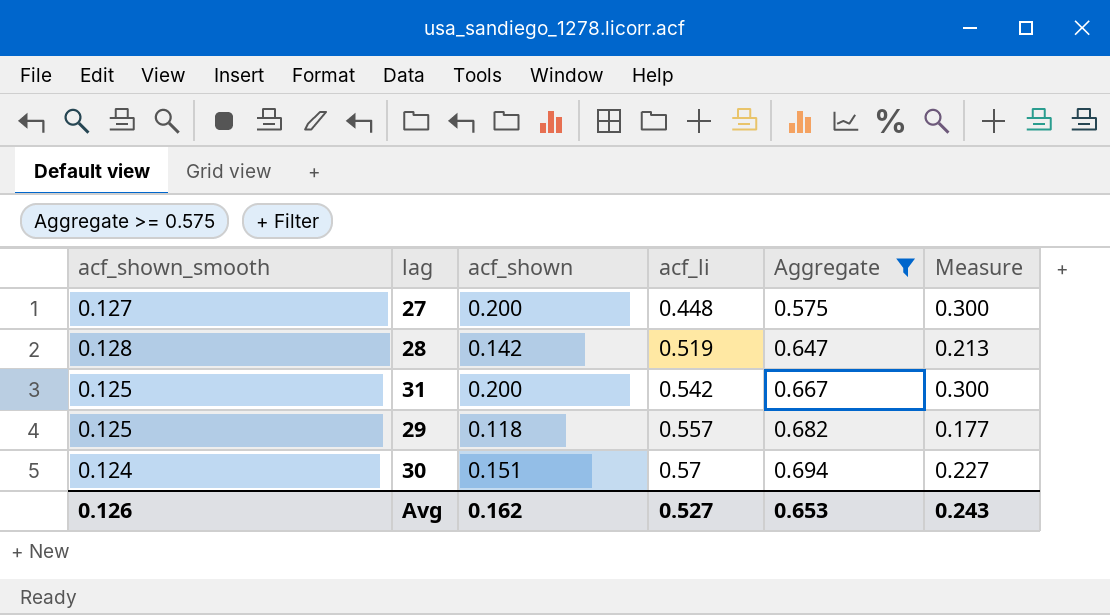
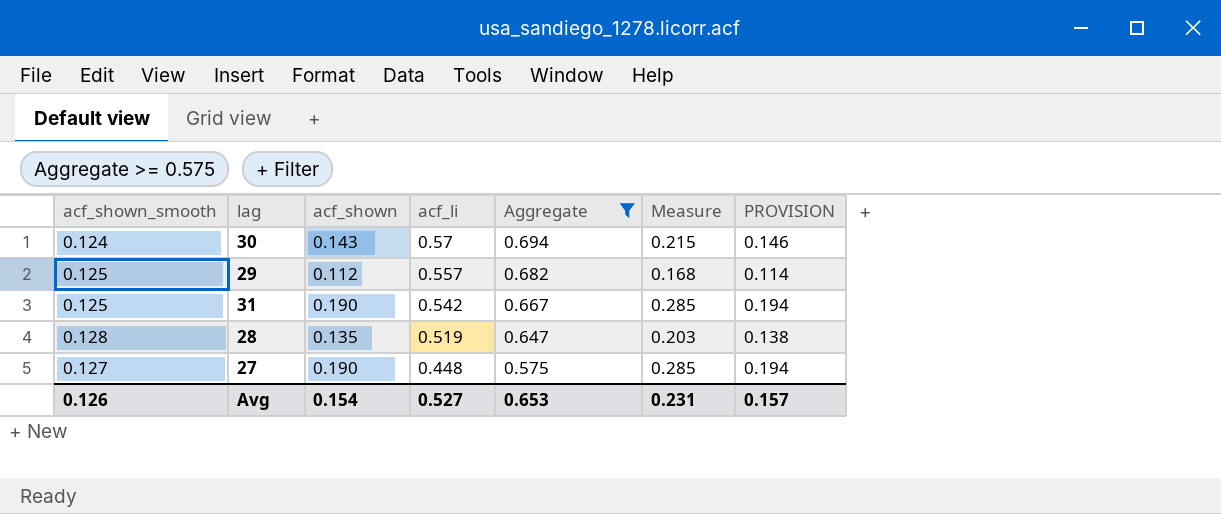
row order: acf_li ascending -> acf_li descending
column PROVISION | formula: none -> [acf_shown] * 1.02
30 | acf_shown: 0.151 -> 0.143
30 | Measure: 0.227 -> 0.215
29 | acf_shown: 0.118 -> 0.112
29 | Measure: 0.177 -> 0.168
31 | acf_shown: 0.200 -> 0.190
31 | Measure: 0.300 -> 0.285
28 | acf_shown: 0.142 -> 0.135
28 | Measure: 0.213 -> 0.203
27 | acf_shown: 0.200 -> 0.190
27 | Measure: 0.300 -> 0.285
Avg | acf_shown: 0.162 -> 0.154
Avg | Measure: 0.243 -> 0.231

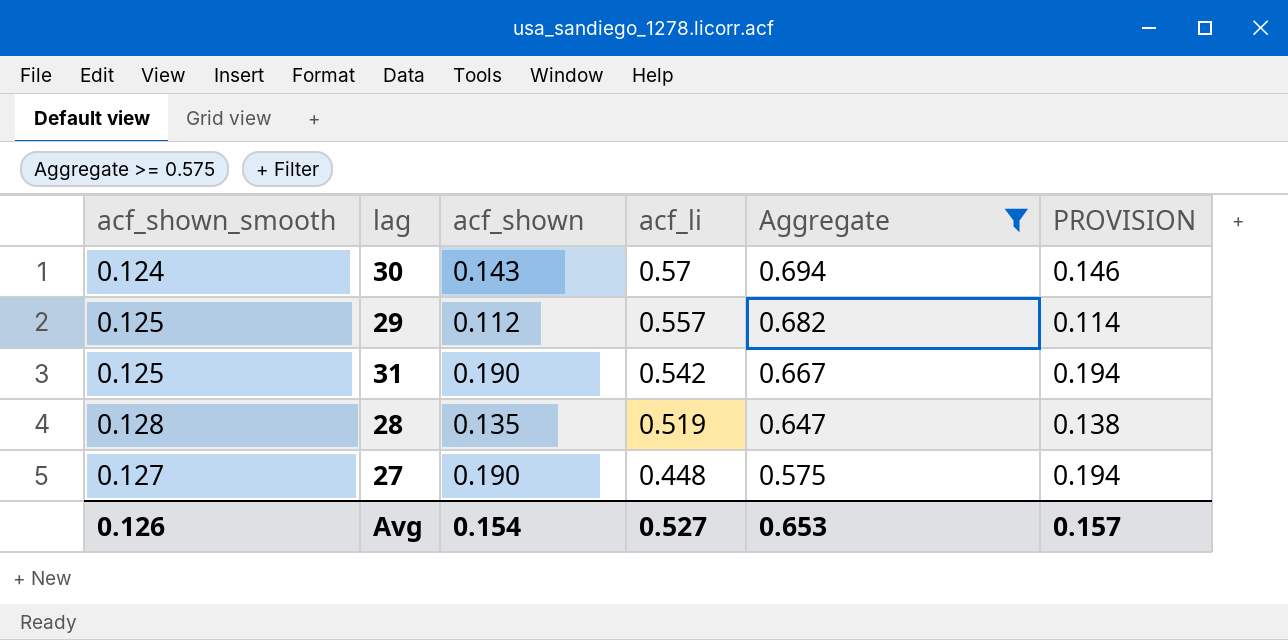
column Measure | formula: [acf_shown] * 1.5 -> none

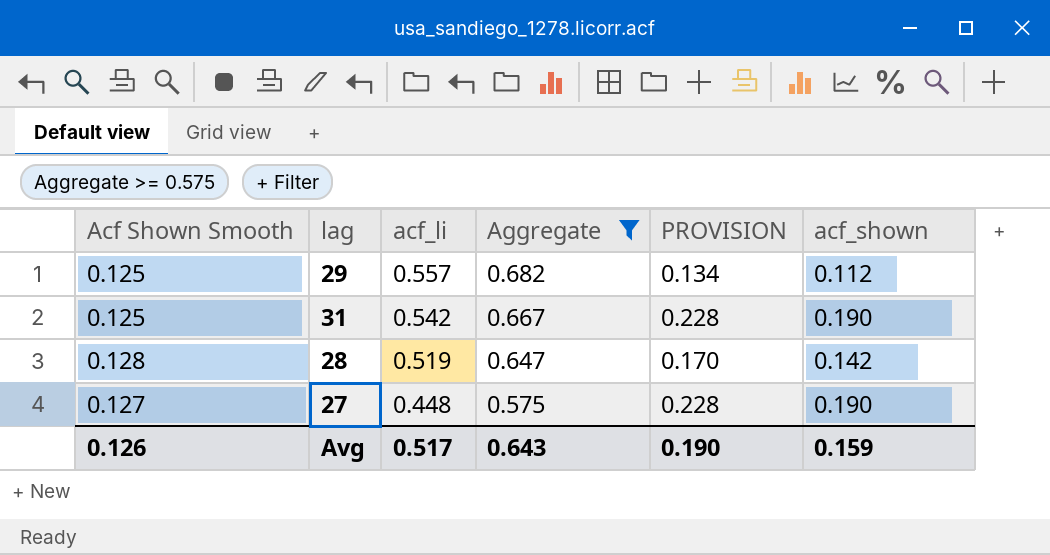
column name: acf_shown_smooth -> Acf Shown Smooth
column PROVISION | formula: [acf_shown] * 1.02 -> [acf_shown] * 1.2
column acf_shown | position: 3 -> 6
row 30: 0.124 | 0.143 | 0.57 | 0.694 | 0.146 -> none
28 | acf_shown: 0.135 -> 0.142
Avg | acf_li: 0.527 -> 0.517
Avg | Aggregate: 0.653 -> 0.643
Avg | PROVISION: 0.157 -> 0.190
Avg | acf_shown: 0.154 -> 0.159

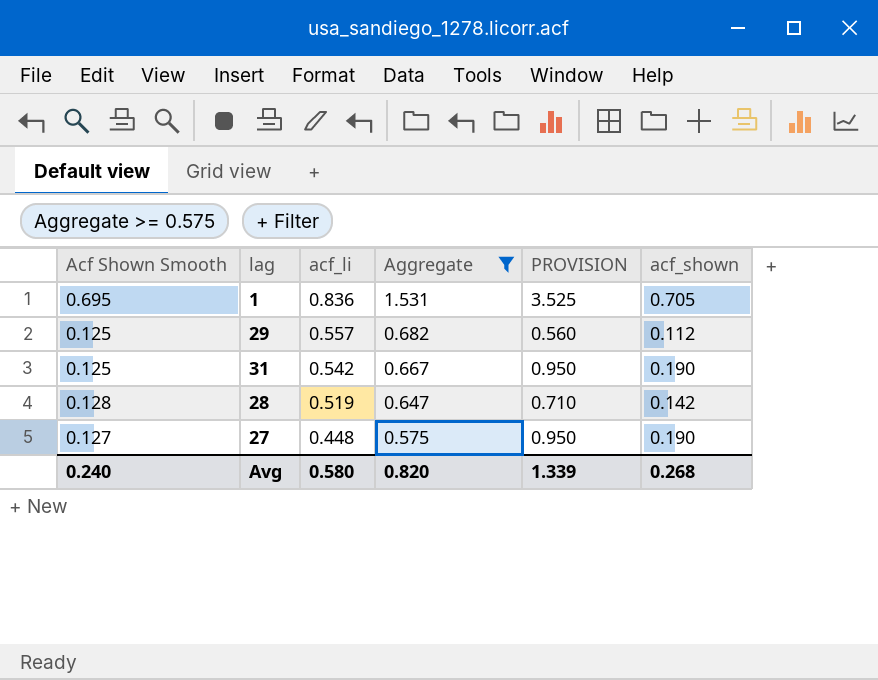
column PROVISION | formula: [acf_shown] * 1.2 -> [acf_shown] * 5
row 1: none -> 0.695 | 0.836 | 1.531 | 3.525 | 0.705
Avg | Acf Shown Smooth: 0.126 -> 0.240
Avg | acf_li: 0.517 -> 0.580
Avg | Aggregate: 0.643 -> 0.820
Avg | PROVISION: 0.190 -> 1.339
Avg | acf_shown: 0.159 -> 0.268

